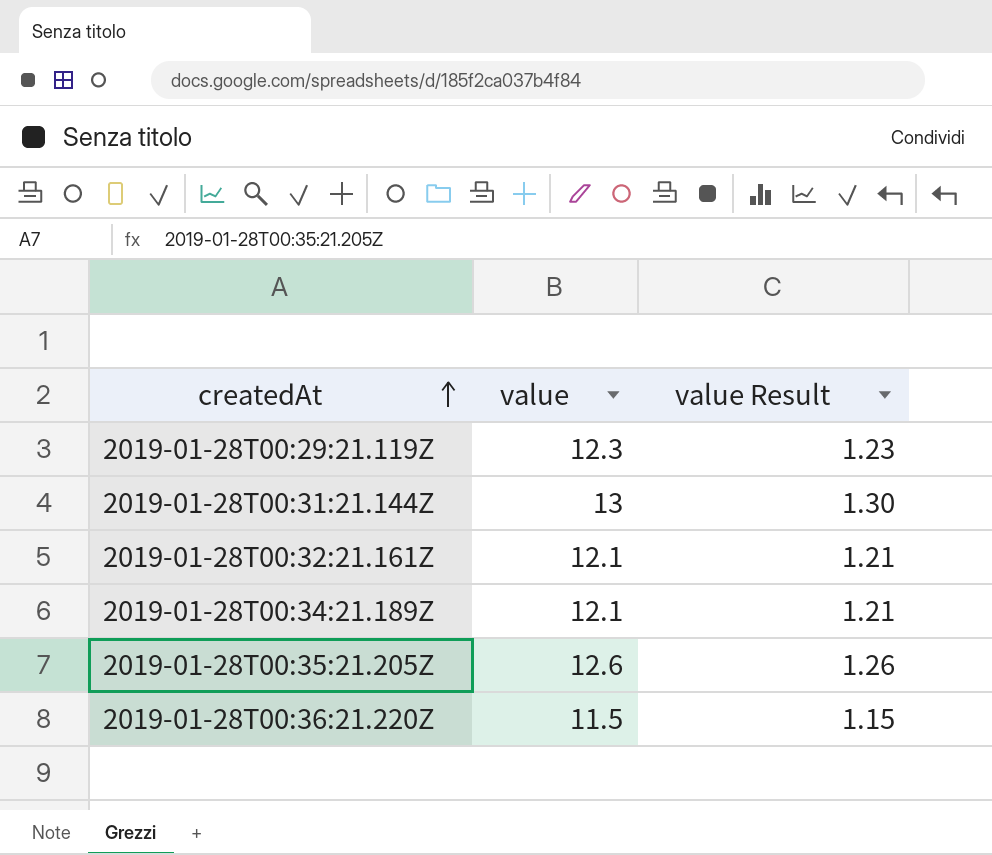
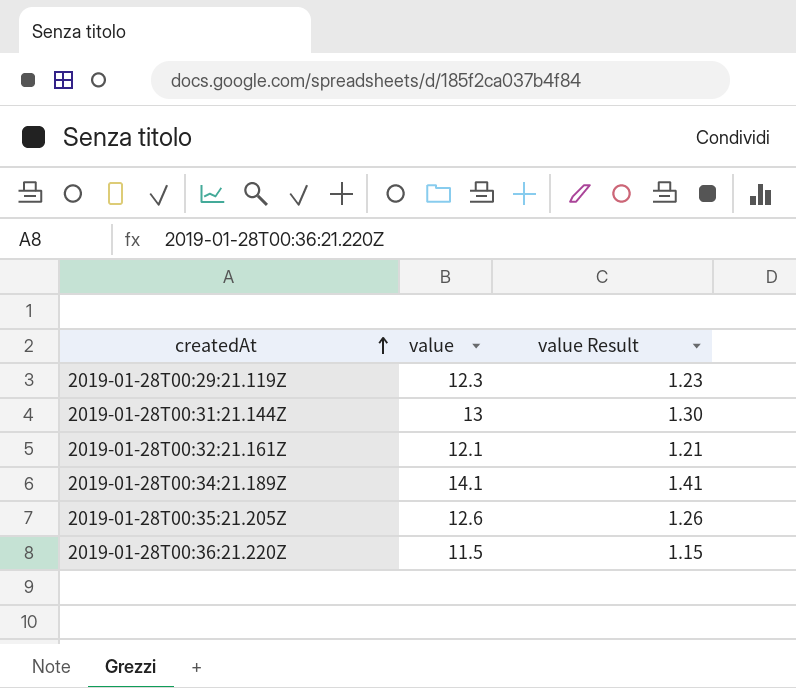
2019-01-28T00:34:21.189Z | value: 12.1 -> 14.1
2019-01-28T00:34:21.189Z | value Result: 1.21 -> 1.41

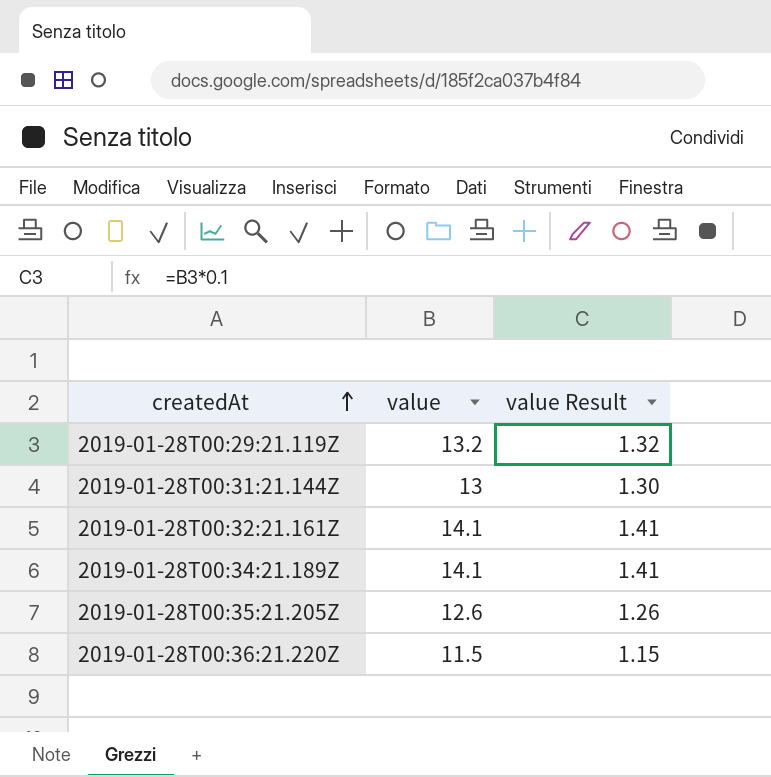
2019-01-28T00:29:21.119Z | value: 12.3 -> 13.2
2019-01-28T00:29:21.119Z | value Result: 1.23 -> 1.32
2019-01-28T00:32:21.161Z | value: 12.1 -> 14.1
2019-01-28T00:32:21.161Z | value Result: 1.21 -> 1.41

